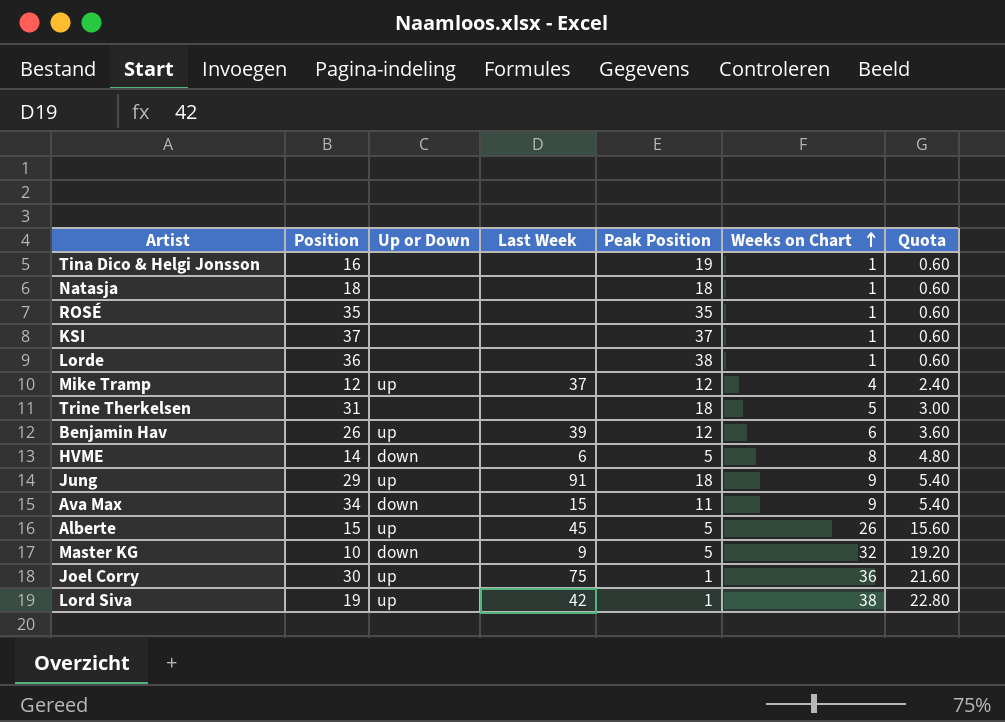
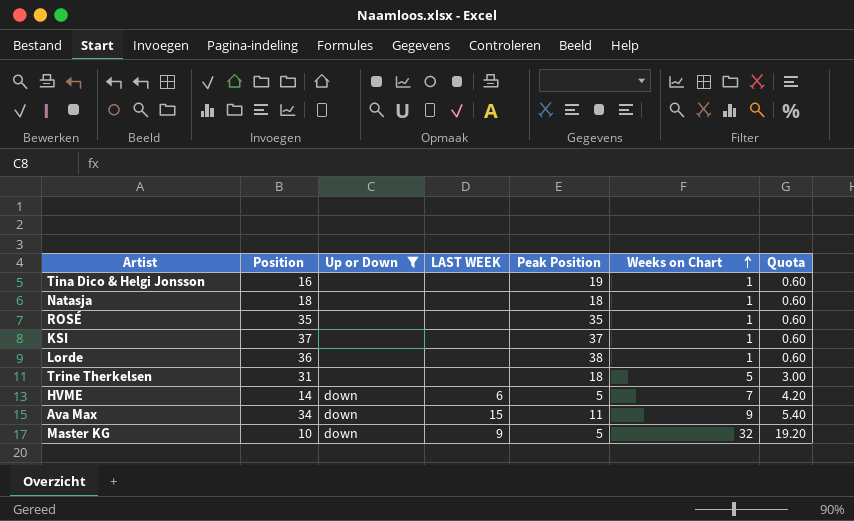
filter: none -> Up or Down != up
column name: Last Week -> LAST WEEK
HVME | Weeks on Chart: 8 -> 7
HVME | Quota: 4.80 -> 4.20

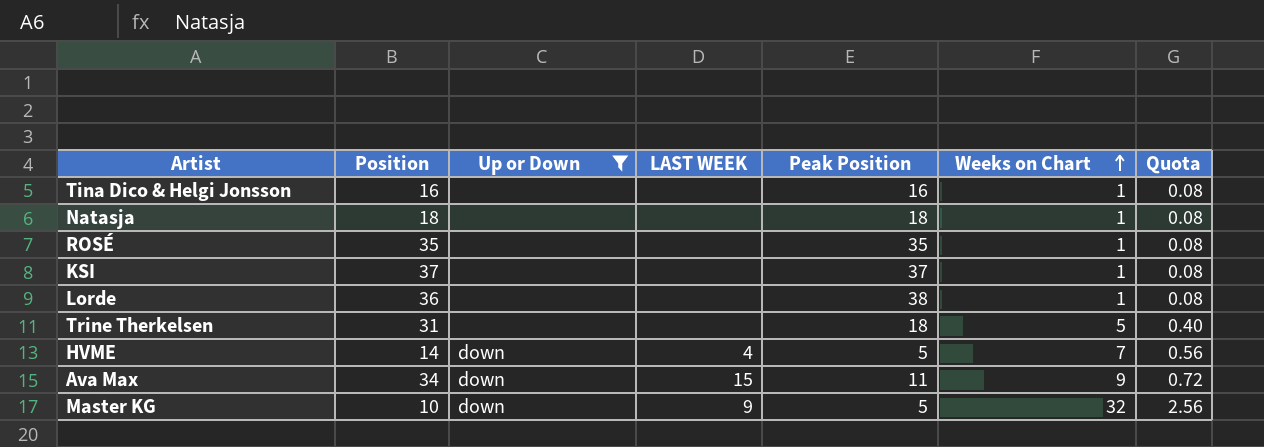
column Quota | formula: [Weeks on Chart] * 0.6 -> [Weeks on Chart] * 0.08
Tina Dico & Helgi Jonsson | Peak Position: 19 -> 16
HVME | LAST WEEK: 6 -> 4

